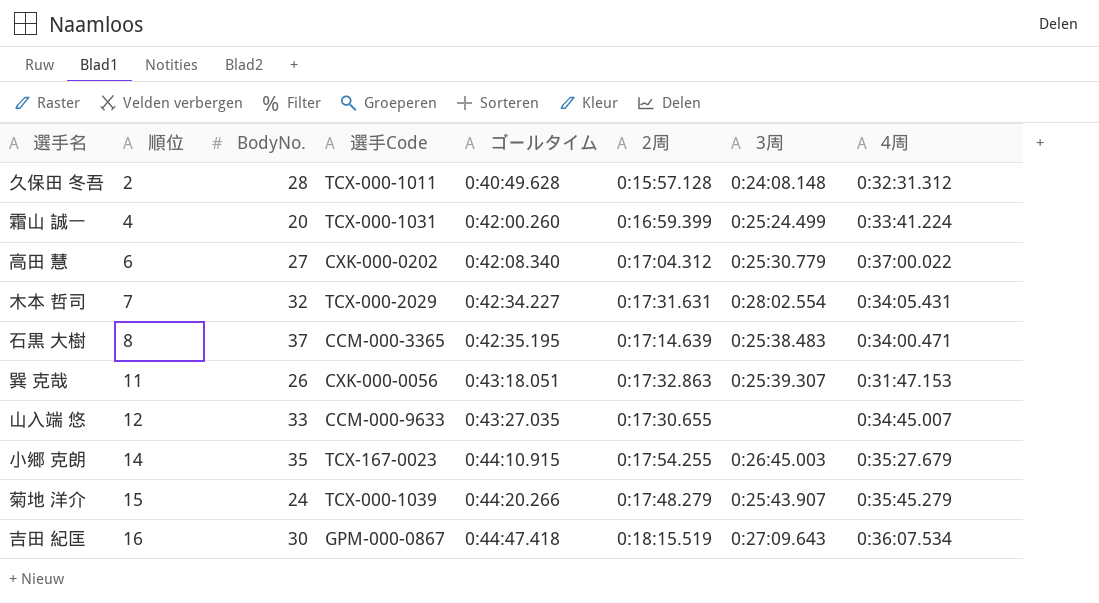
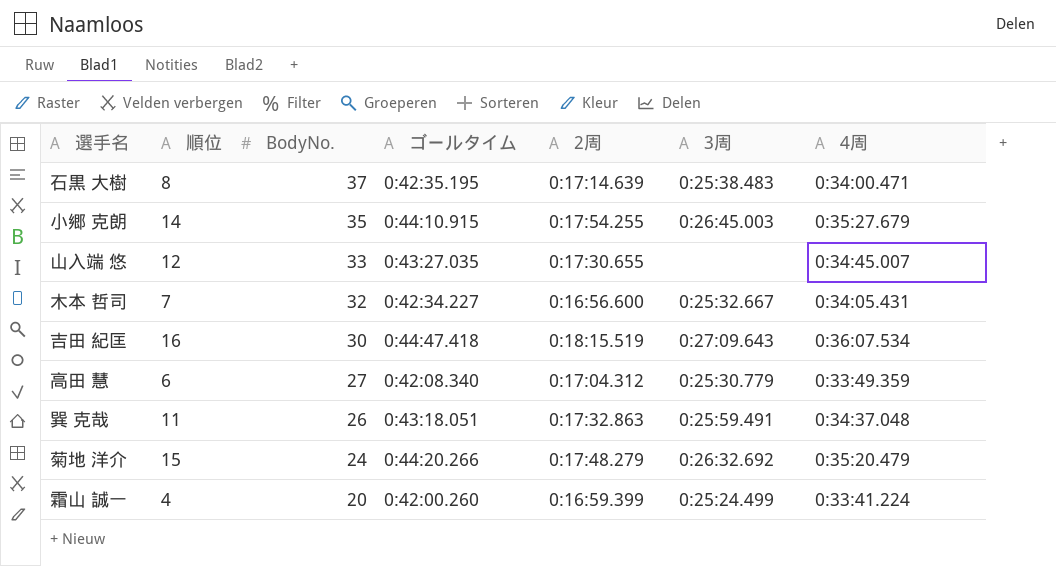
row order: 順位 ascending -> BodyNo. descending
column 選手Code | position: 4 -> none
row 久保田 冬吾: 2 | 28 | TCX-000-1011 | 0:40:49.628 | 0:15:57.128 | 0:24:08.148 | 0:32:31.312 -> none
木本 哲司 | 2周: 0:17:31.631 -> 0:16:56.600
木本 哲司 | 3周: 0:28:02.554 -> 0:25:32.667
高田 慧 | 4周: 0:37:00.022 -> 0:33:49.359
巽 克哉 | 3周: 0:25:39.307 -> 0:25:59.491
巽 克哉 | 4周: 0:31:47.153 -> 0:34:37.048
菊地 洋介 | 3周: 0:25:43.907 -> 0:26:32.692
菊地 洋介 | 4周: 0:35:45.279 -> 0:35:20.479

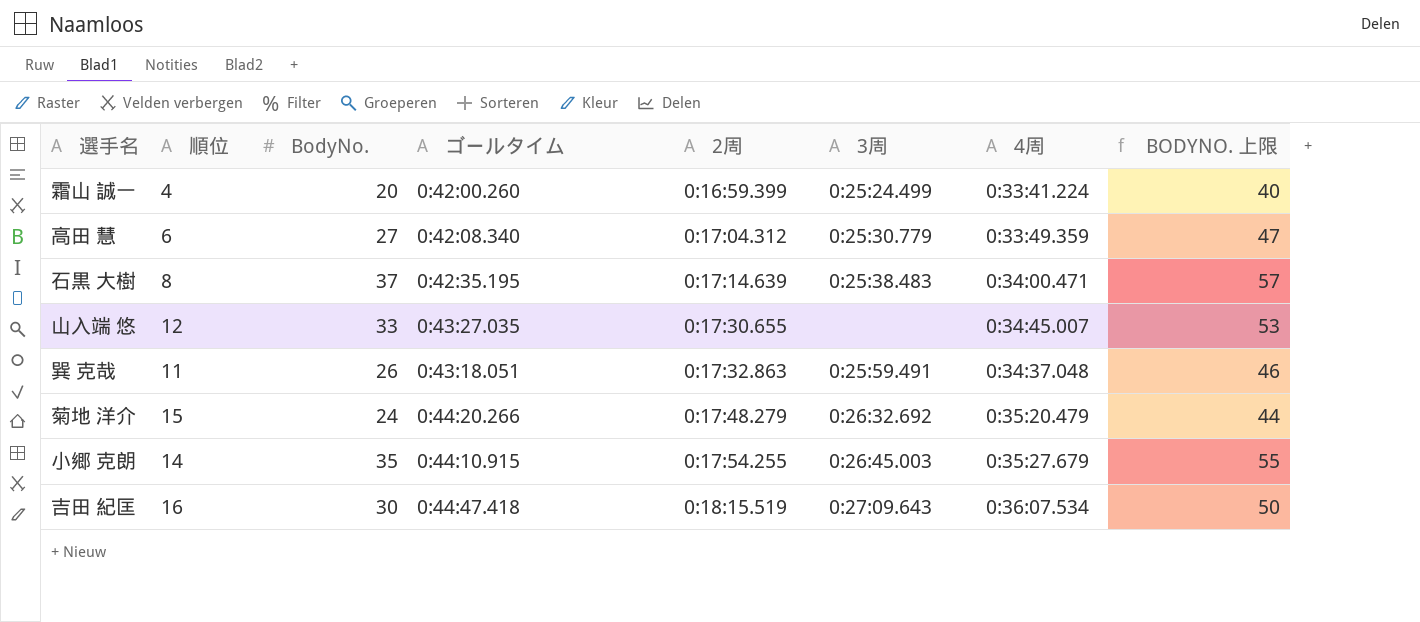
row order: BodyNo. descending -> 2周 ascending
column BODYNO. 上限 | formula: none -> [BodyNo.] + 20
row 木本 哲司: 7 | 32 | 0:42:34.227 | 0:16:56.600 | 0:25:32.667 | 0:34:05.431 -> none

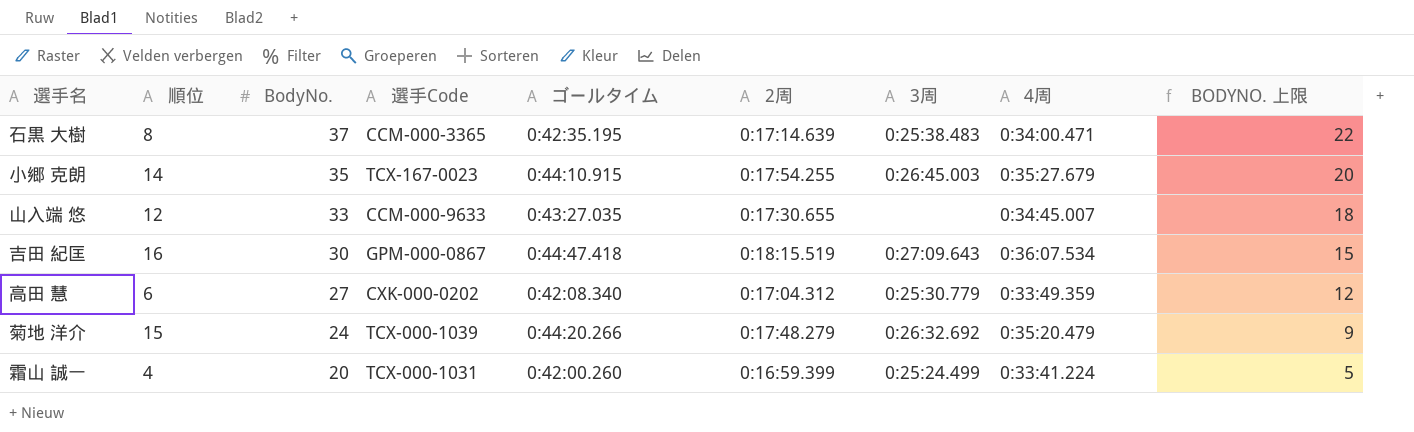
row order: 2周 ascending -> BodyNo. descending
column 選手Code | position: none -> 4
column BODYNO. 上限 | formula: [BodyNo.] + 20 -> [BodyNo.] - 15
row 巽 克哉: 11 | 26 | 0:43:18.051 | 0:17:32.863 | 0:25:59.491 | 0:34:37.048 | 46 -> none

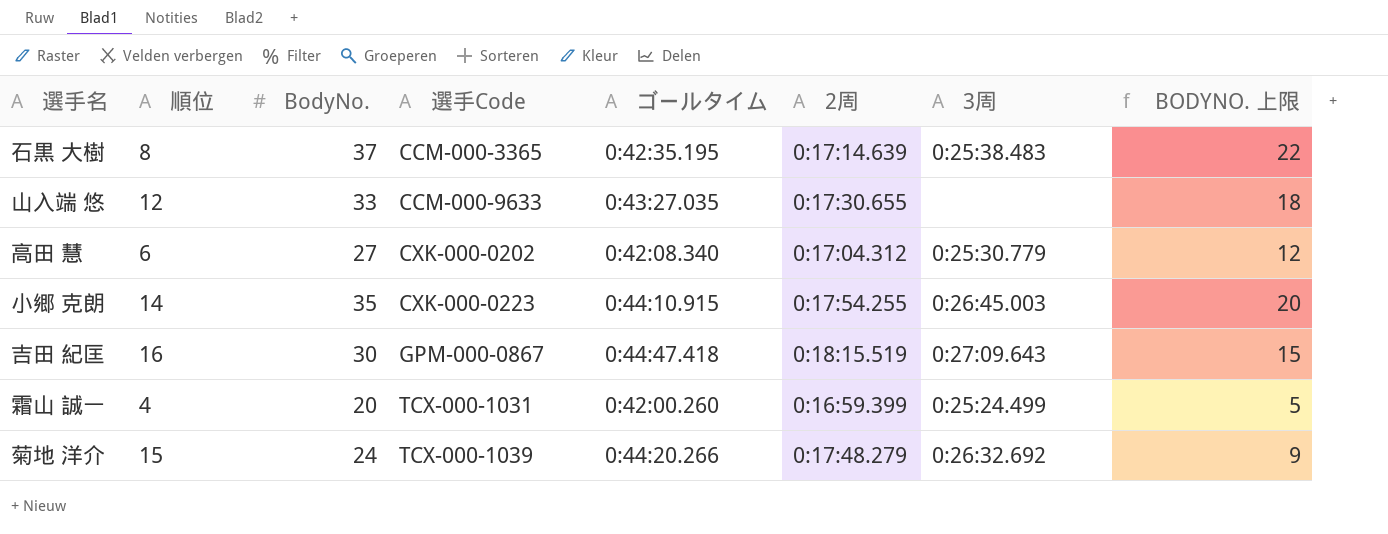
row order: BodyNo. descending -> 選手Code ascending
column 4周 | position: 8 -> none
小郷 克朗 | 選手Code: TCX-167-0023 -> CXK-000-0223

